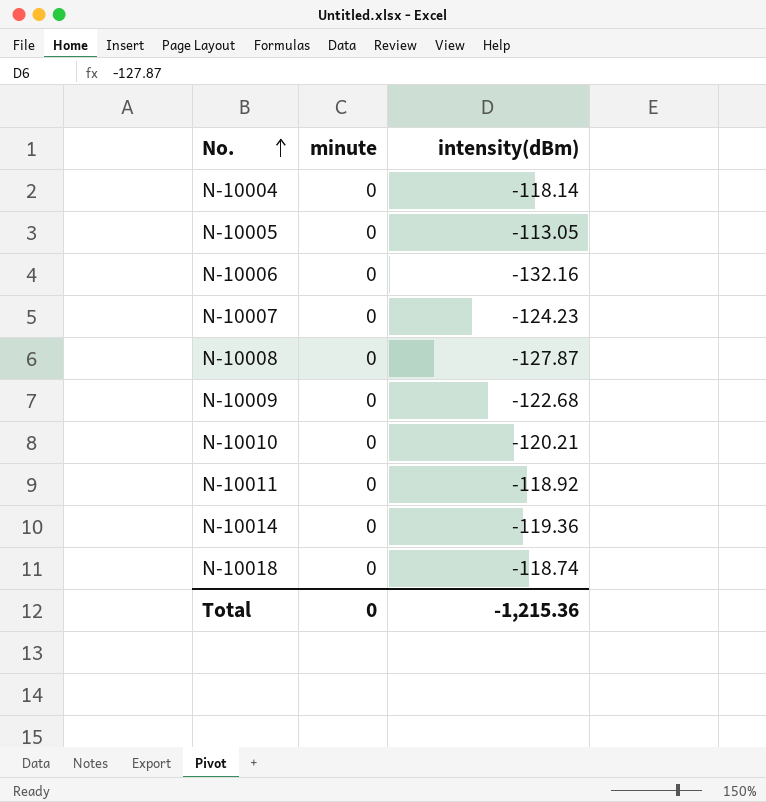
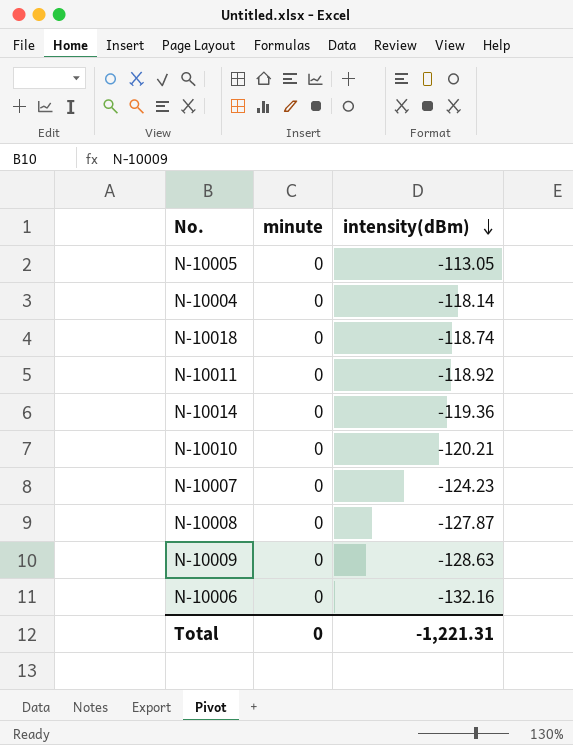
row order: No. ascending -> intensity(dBm) descending
N-10009 | intensity(dBm): -122.68 -> -128.63
Total | intensity(dBm): -1,215.36 -> -1,221.31

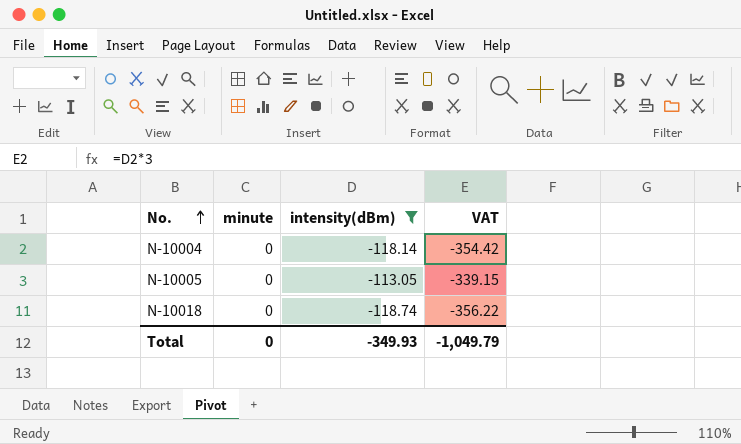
filter: none -> intensity(dBm) >= -118.74
row order: intensity(dBm) descending -> No. ascending
column VAT | formula: none -> [intensity(dBm)] * 3
Total | intensity(dBm): -1,221.31 -> -349.93

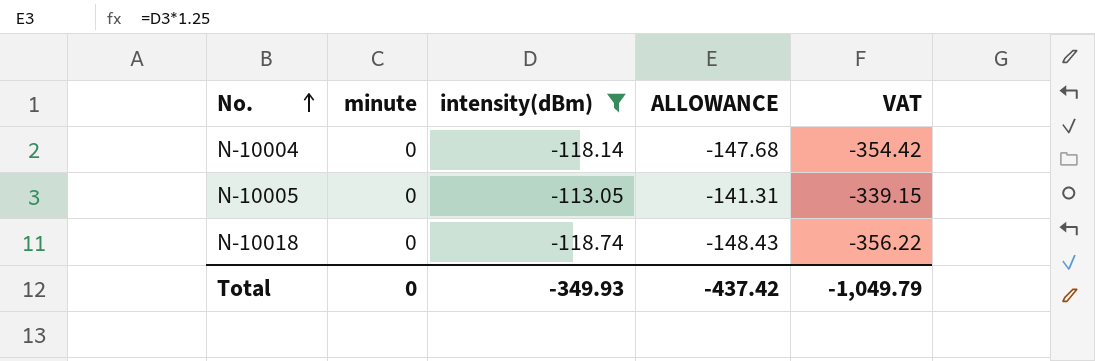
column ALLOWANCE | formula: none -> [intensity(dBm)] * 1.25

